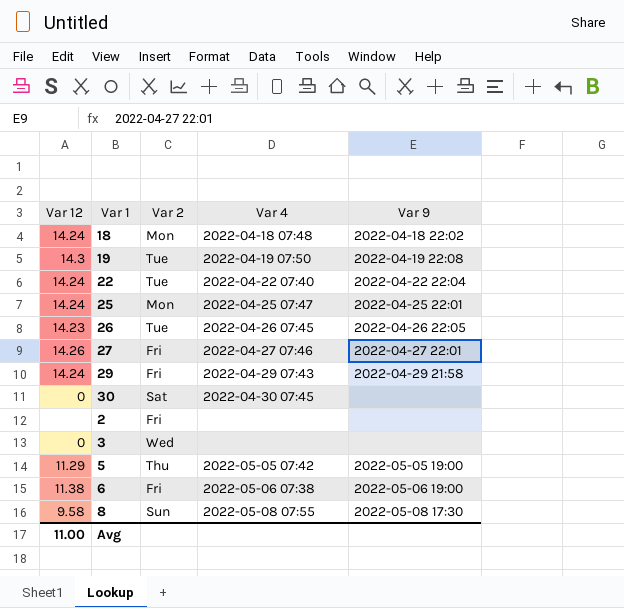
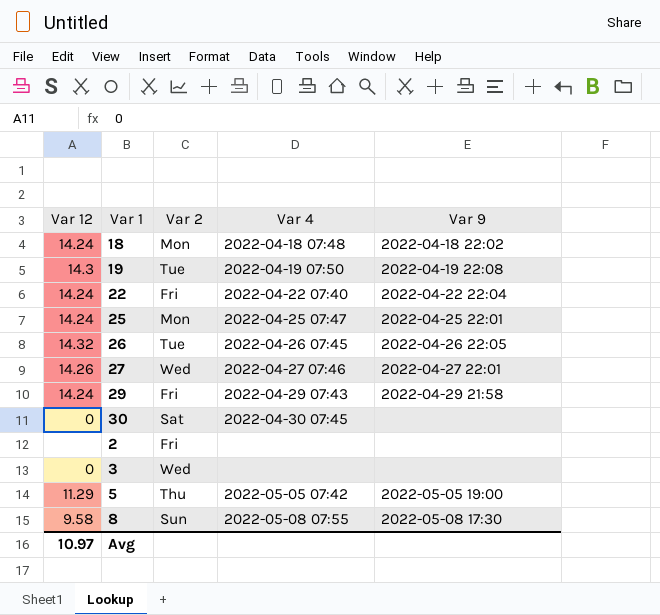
row 6: 11.38 | Fri | 2022-05-06 07:38 | 2022-05-06 19:00 -> none
22 | Var 2: Tue -> Fri
26 | Var 12: 14.23 -> 14.32
27 | Var 2: Fri -> Wed
Avg | Var 12: 11.00 -> 10.97

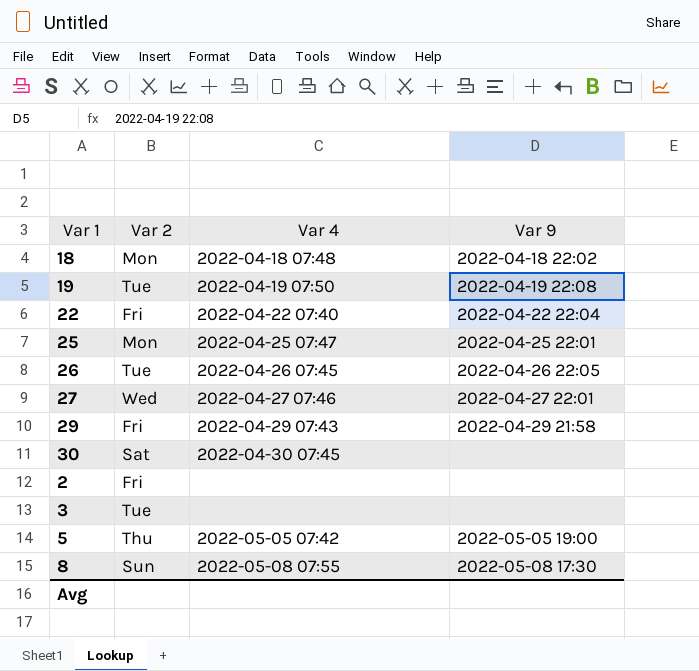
column Var 12 | position: 1 -> none
3 | Var 2: Wed -> Tue

